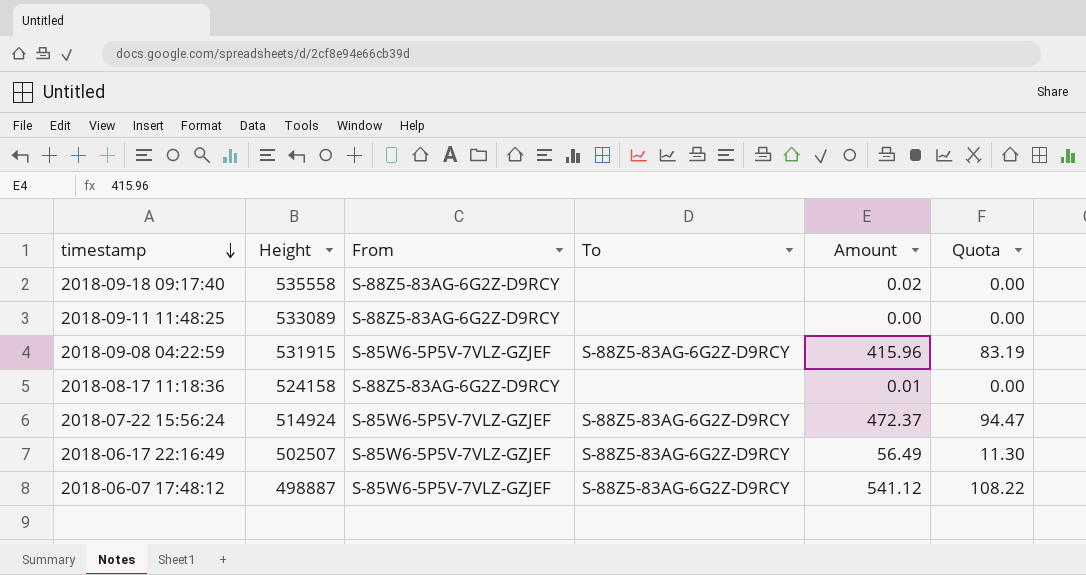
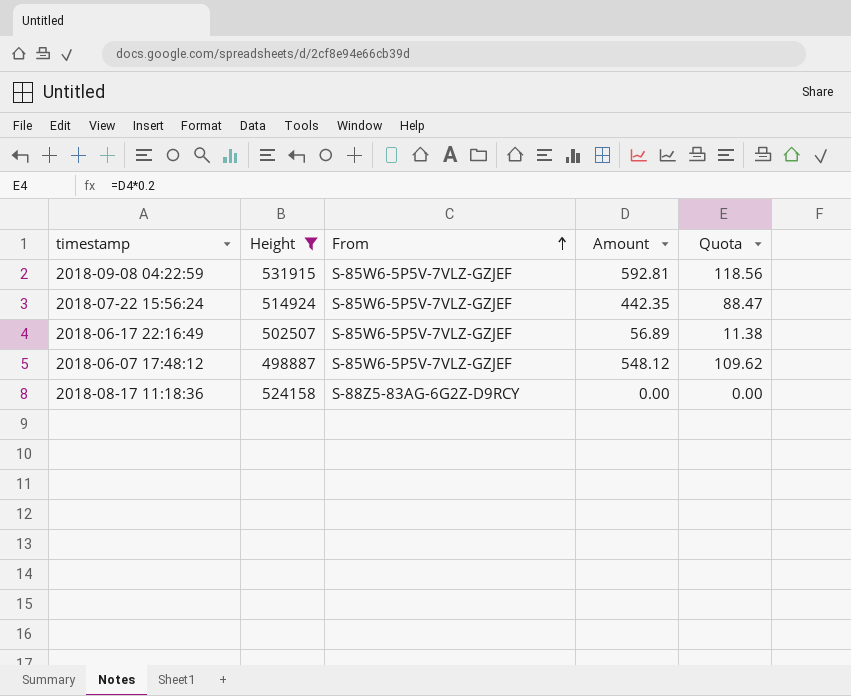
filter: none -> Height <= 531915
row order: timestamp descending -> From ascending
column To | position: 4 -> none
2018-09-08 04:22:59 | Amount: 415.96 -> 592.81
2018-09-08 04:22:59 | Quota: 83.19 -> 118.56
2018-07-22 15:56:24 | Amount: 472.37 -> 442.35
2018-07-22 15:56:24 | Quota: 94.47 -> 88.47
2018-06-17 22:16:49 | Amount: 56.49 -> 56.89
2018-06-17 22:16:49 | Quota: 11.30 -> 11.38
2018-06-07 17:48:12 | Amount: 541.12 -> 548.12
2018-06-07 17:48:12 | Quota: 108.22 -> 109.62
2018-08-17 11:18:36 | Amount: 0.01 -> 0.00

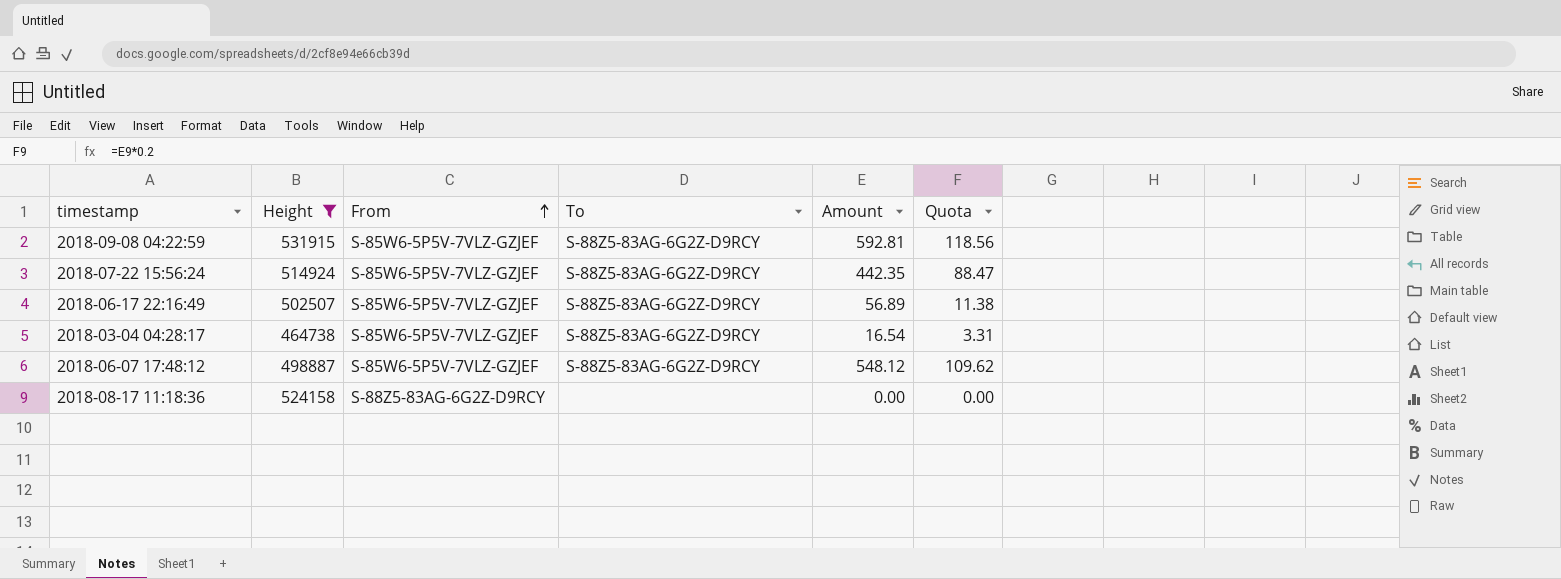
column To | position: none -> 4
row 2018-03-04 04:28:17: none -> 464738 | S-85W6-5P5V-7VLZ-GZJEF | S-88Z5-83AG-6G2Z-D9RCY | 16.54 | 3.31

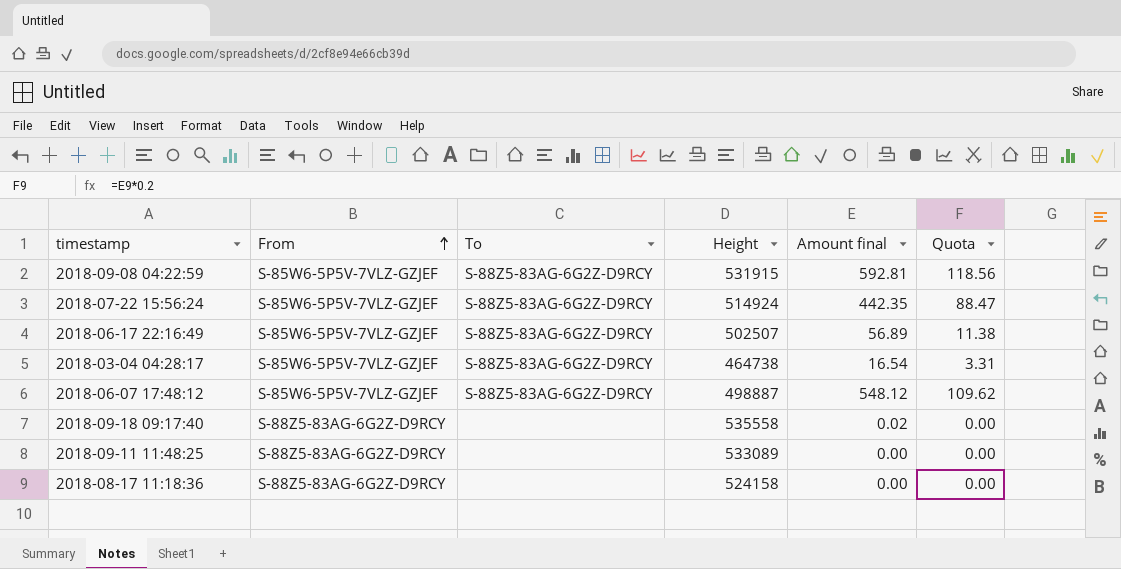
filter: Height <= 531915 -> none
column Height | position: 2 -> 4
column name: Amount -> Amount final

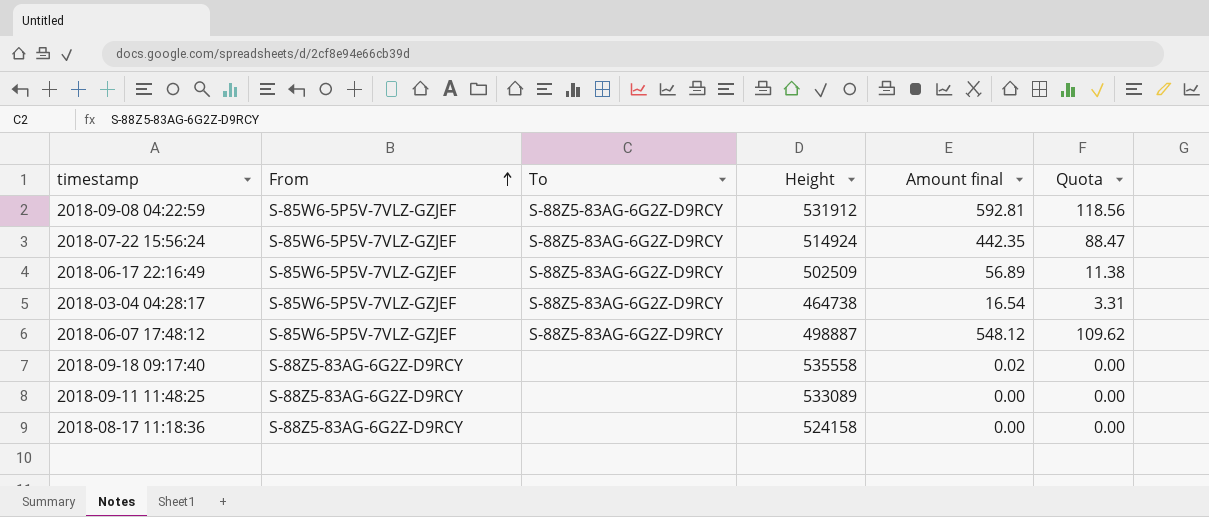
2018-09-08 04:22:59 | Height: 531915 -> 531912
2018-06-17 22:16:49 | Height: 502507 -> 502509

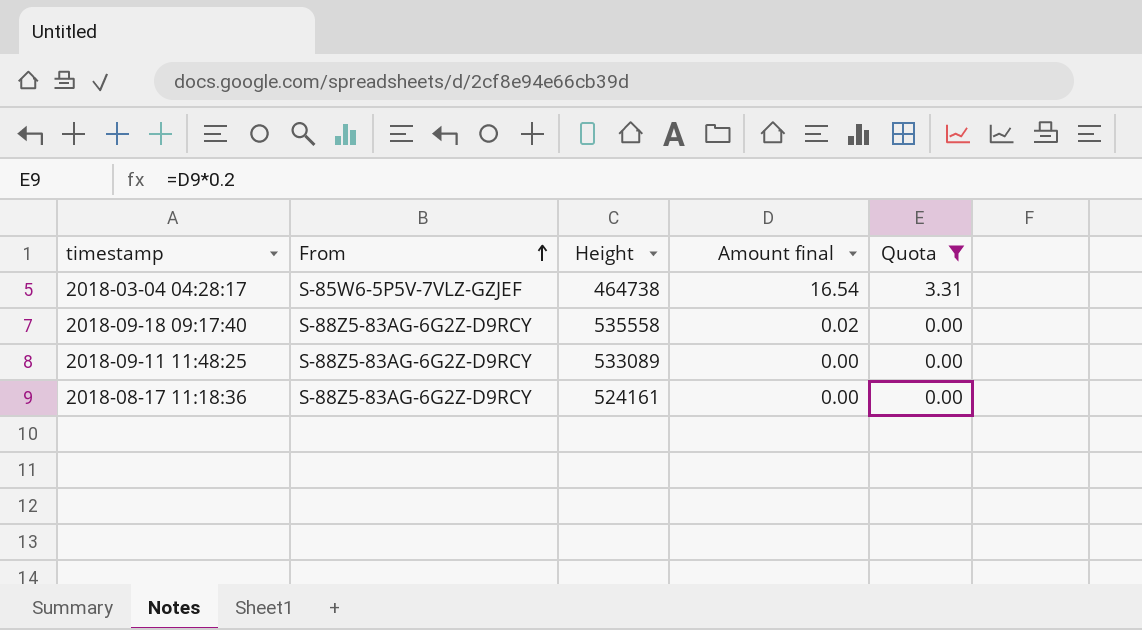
filter: none -> Quota <= 3.31
column To | position: 3 -> none
2018-08-17 11:18:36 | Height: 524158 -> 524161

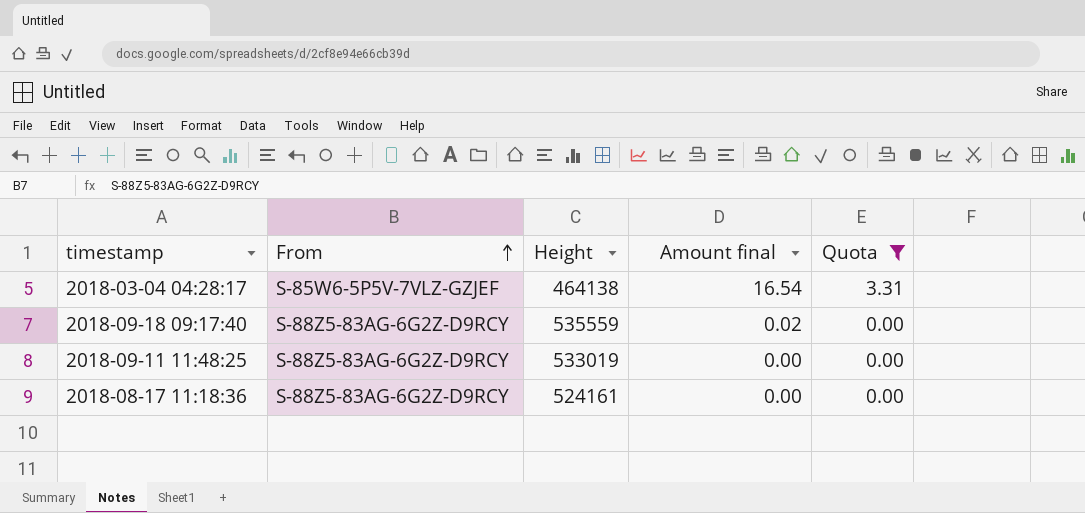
2018-03-04 04:28:17 | Height: 464738 -> 464138
2018-09-18 09:17:40 | Height: 535558 -> 535559
2018-09-11 11:48:25 | Height: 533089 -> 533019

